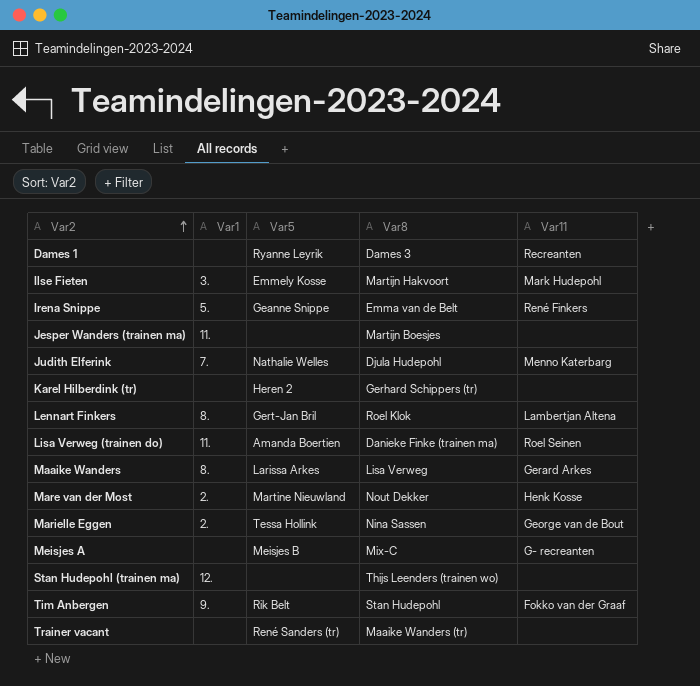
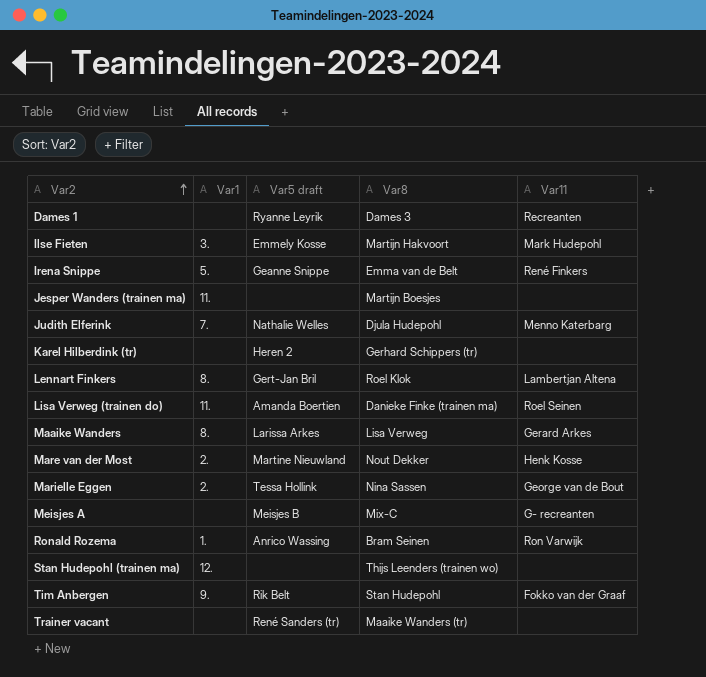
column name: Var5 -> Var5 draft
row Ronald Rozema: none -> 1. | Anrico Wassing | Bram Seinen | Ron Varwijk

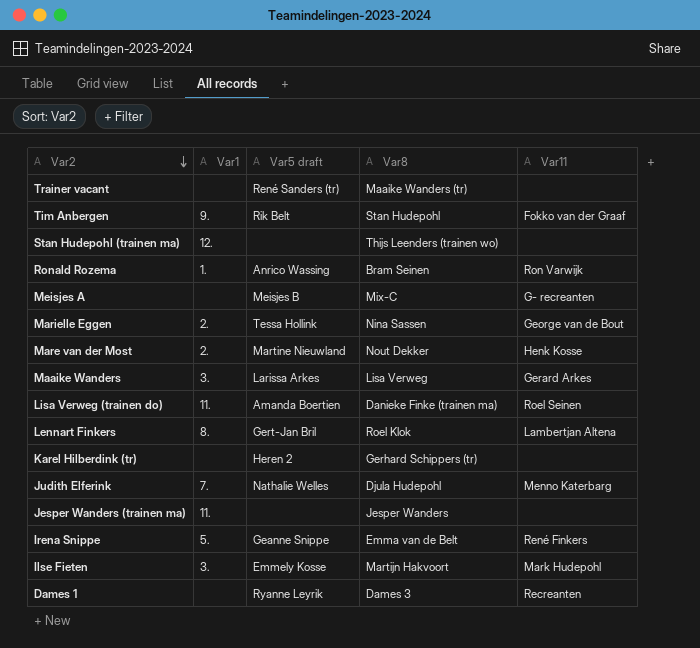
row order: Var2 ascending -> Var2 descending
Maaike Wanders | Var1: 8. -> 3.
Jesper Wanders (trainen ma) | Var8: Martijn Boesjes -> Jesper Wanders

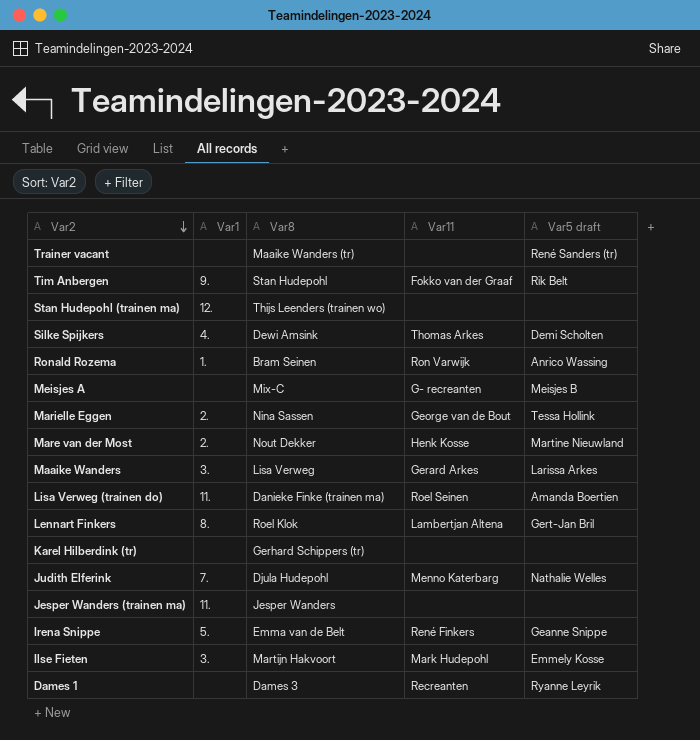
column Var5 draft | position: 3 -> 5
row Silke Spijkers: none -> 4. | Dewi Amsink | Thomas Arkes | Demi Scholten
Karel Hilberdink (tr) | Var5 draft: Heren 2 -> none

